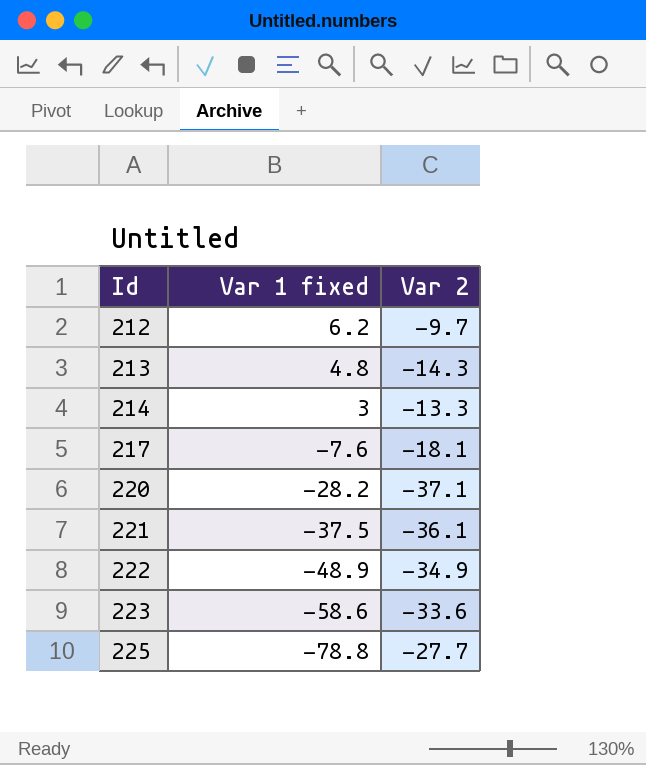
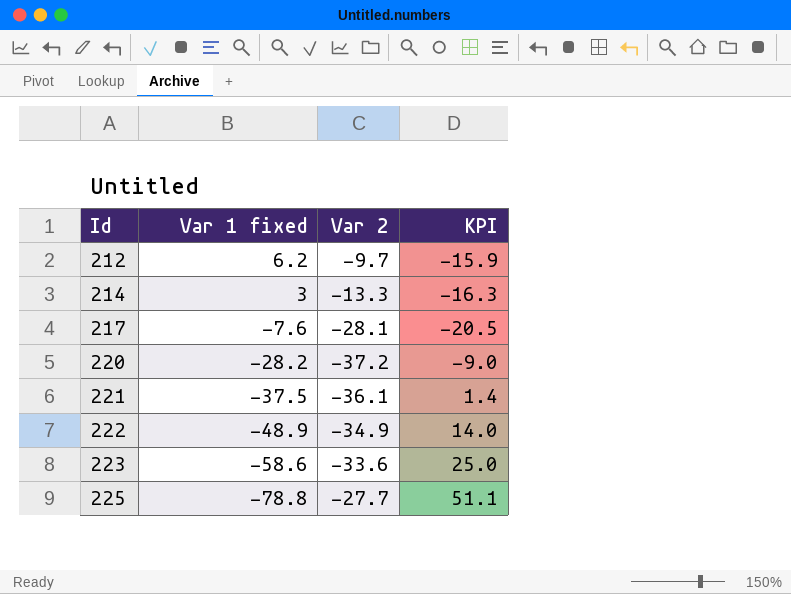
column KPI | formula: none -> [Var 2] - [Var 1 fixed]
row 213: 4.8 | -14.3 -> none
217 | Var 2: -18.1 -> -28.1
220 | Var 2: -37.1 -> -37.2

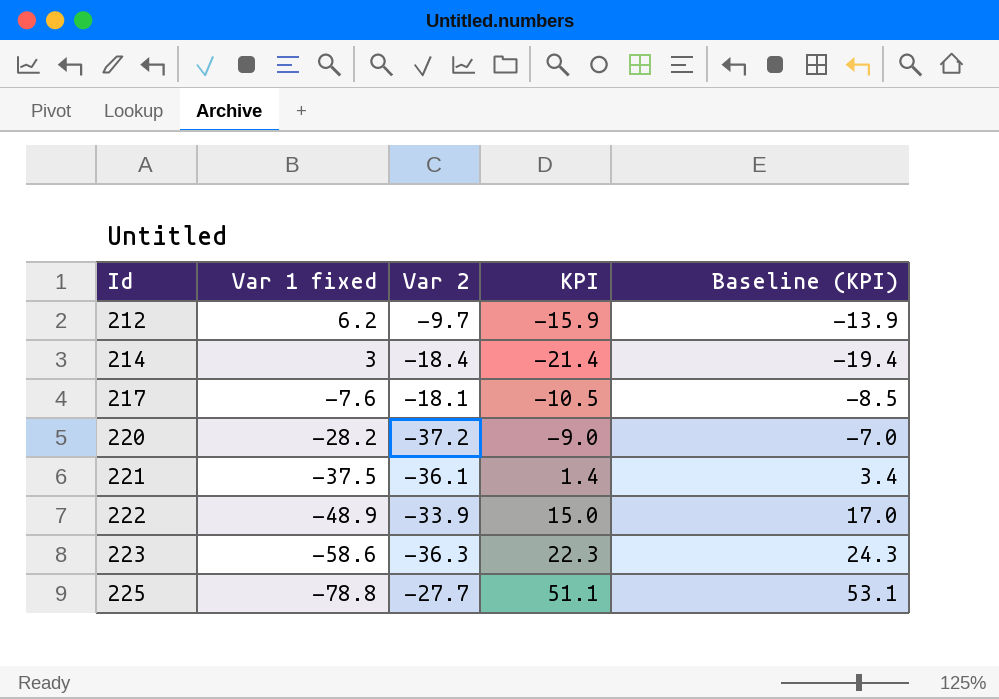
column Baseline (KPI) | formula: none -> [KPI] + 2
214 | Var 2: -13.3 -> -18.4
214 | KPI: -16.3 -> -21.4
217 | Var 2: -28.1 -> -18.1
217 | KPI: -20.5 -> -10.5
222 | Var 2: -34.9 -> -33.9
222 | KPI: 14.0 -> 15.0
223 | Var 2: -33.6 -> -36.3
223 | KPI: 25.0 -> 22.3

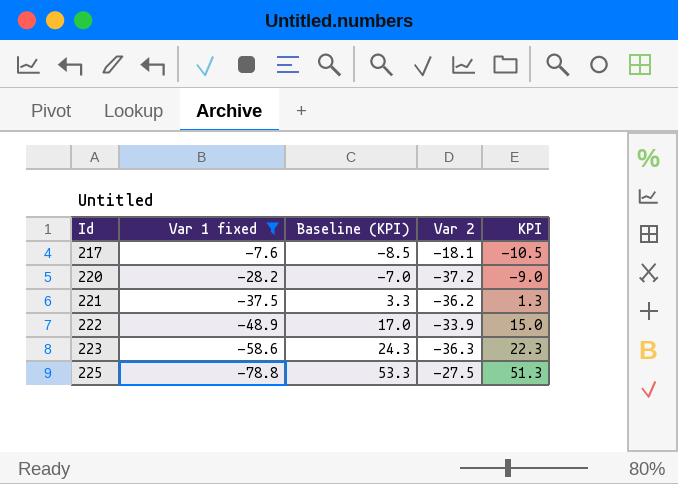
filter: none -> Var 1 fixed <= -7.6
column Baseline (KPI) | position: 5 -> 3
221 | Baseline (KPI): 3.4 -> 3.3
221 | Var 2: -36.1 -> -36.2
221 | KPI: 1.4 -> 1.3
225 | Baseline (KPI): 53.1 -> 53.3
225 | Var 2: -27.7 -> -27.5
225 | KPI: 51.1 -> 51.3

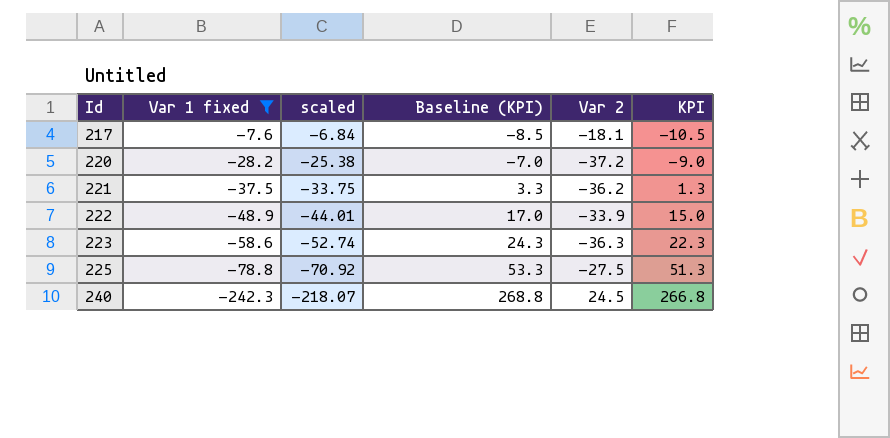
column scaled | formula: none -> [Var 1 fixed] * 0.9
row 240: none -> -242.3 | -218.07 | 268.8 | 24.5 | 266.8

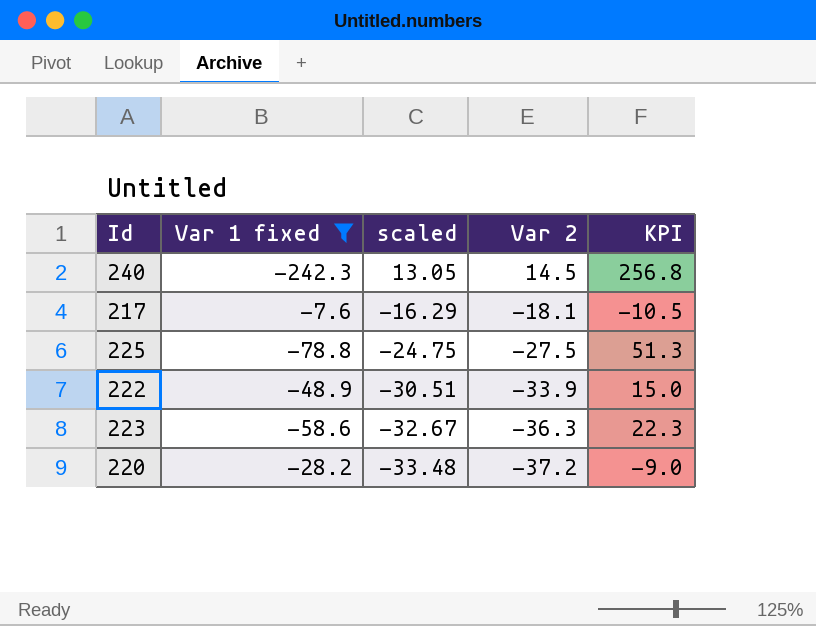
row order: Id ascending -> scaled descending
column Baseline (KPI) | formula: [KPI] + 2 -> none
column scaled | formula: [Var 1 fixed] * 0.9 -> [Var 2] * 0.9
row 221: -37.5 | -33.75 | 3.3 | -36.2 | 1.3 -> none
240 | Var 2: 24.5 -> 14.5
240 | KPI: 266.8 -> 256.8

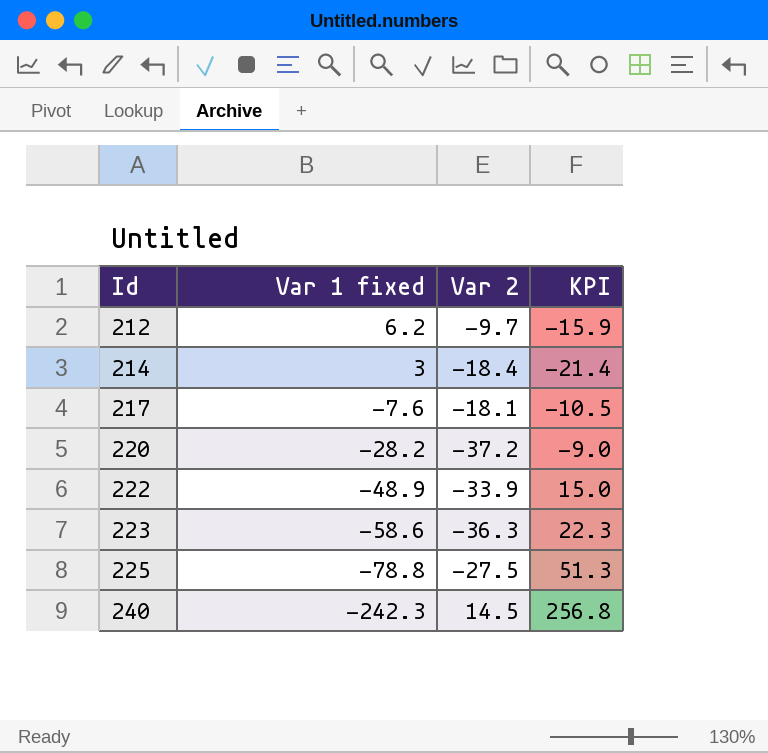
filter: Var 1 fixed <= -7.6 -> none
row order: scaled descending -> Id ascending
column scaled | formula: [Var 2] * 0.9 -> none

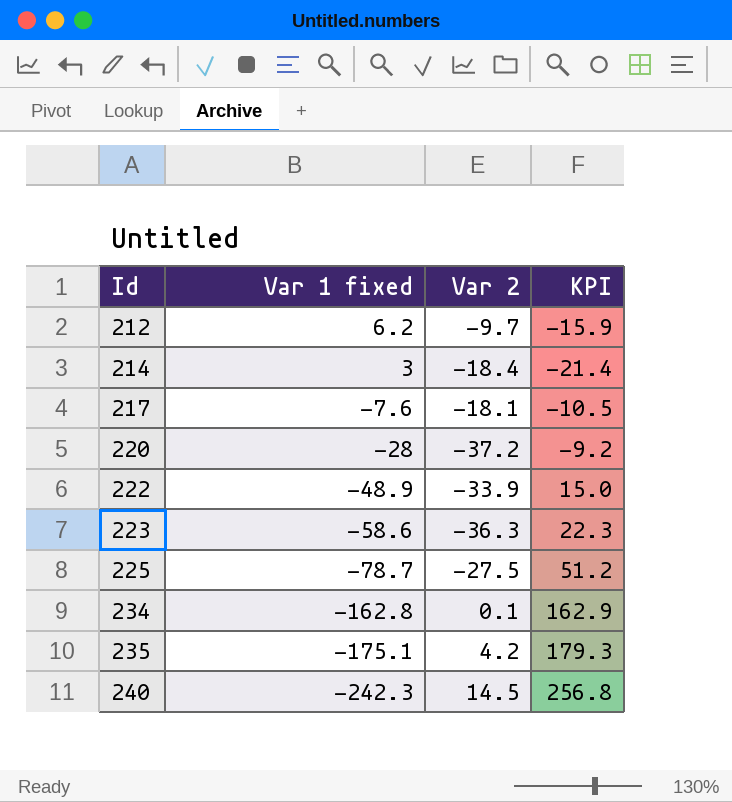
220 | Var 1 fixed: -28.2 -> -28
220 | KPI: -9.0 -> -9.2
225 | Var 1 fixed: -78.8 -> -78.7
225 | KPI: 51.3 -> 51.2
row 234: none -> -162.8 | 0.1 | 162.9
row 235: none -> -175.1 | 4.2 | 179.3

